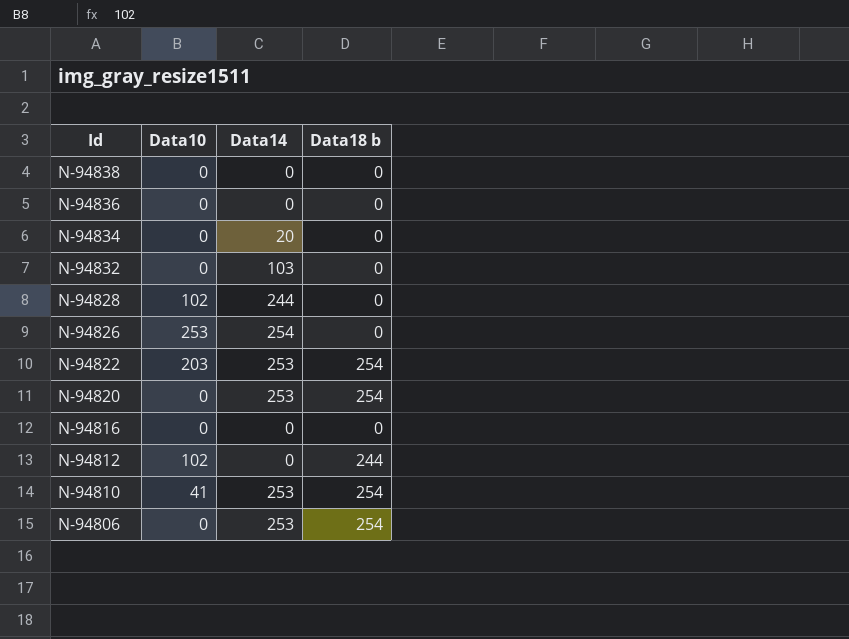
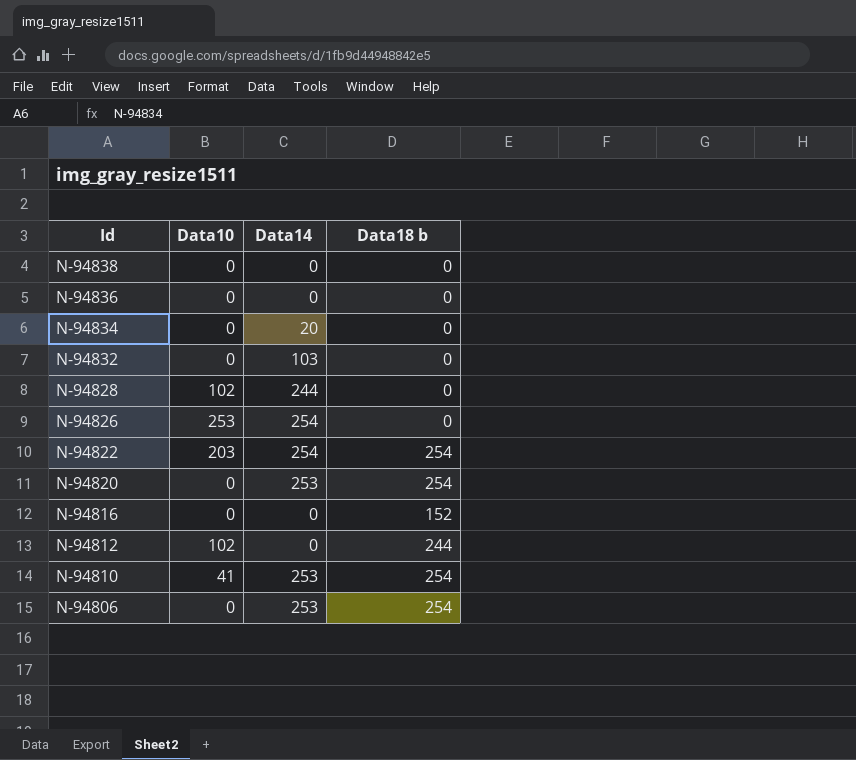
N-94822 | Data14: 253 -> 254
N-94816 | Data18 b: 0 -> 152

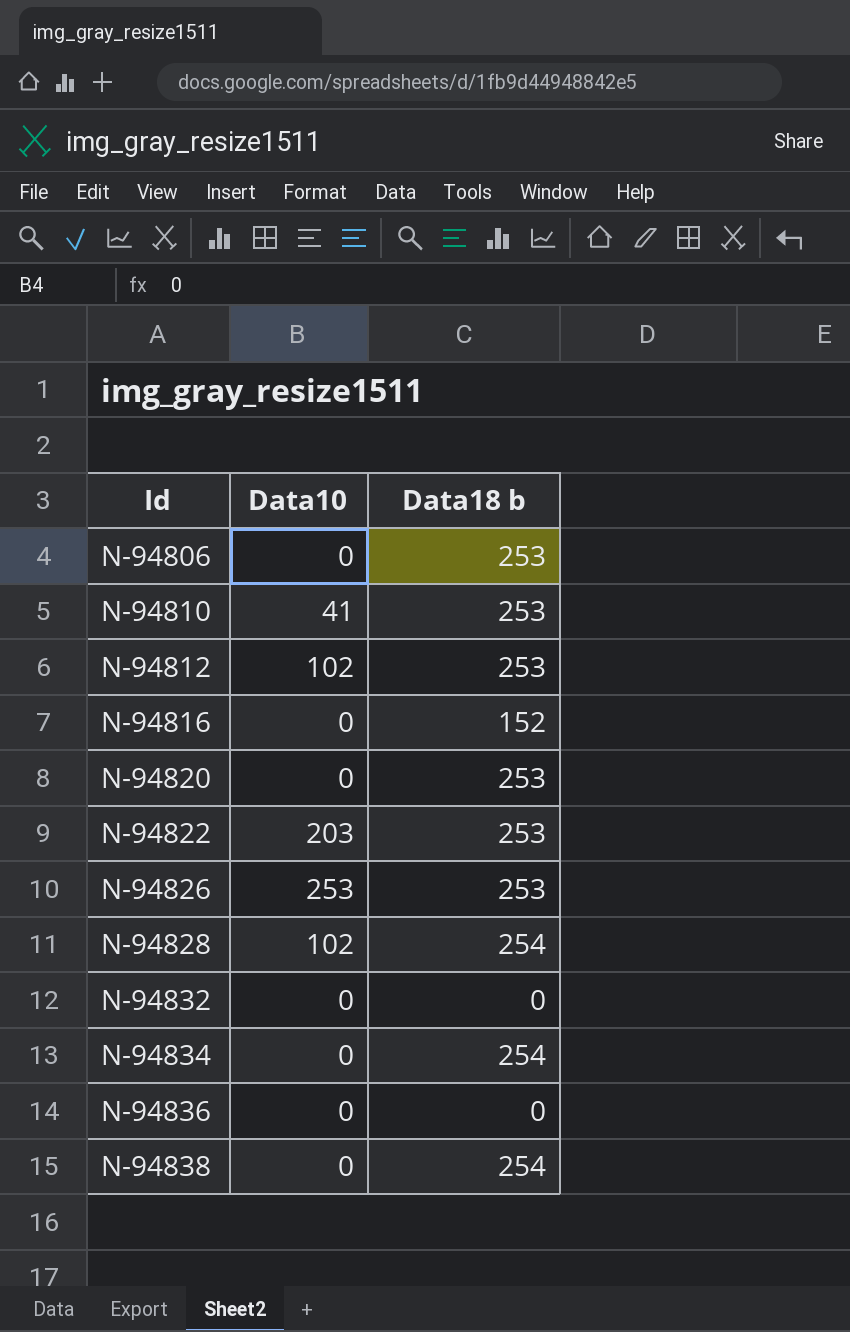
row order: Id descending -> Id ascending
column Data14 | position: 3 -> none
N-94806 | Data18 b: 254 -> 253
N-94810 | Data18 b: 254 -> 253
N-94812 | Data18 b: 244 -> 253
N-94820 | Data18 b: 254 -> 253
N-94822 | Data18 b: 254 -> 253
N-94826 | Data18 b: 0 -> 253
N-94828 | Data18 b: 0 -> 254
N-94834 | Data18 b: 0 -> 254
N-94838 | Data18 b: 0 -> 254

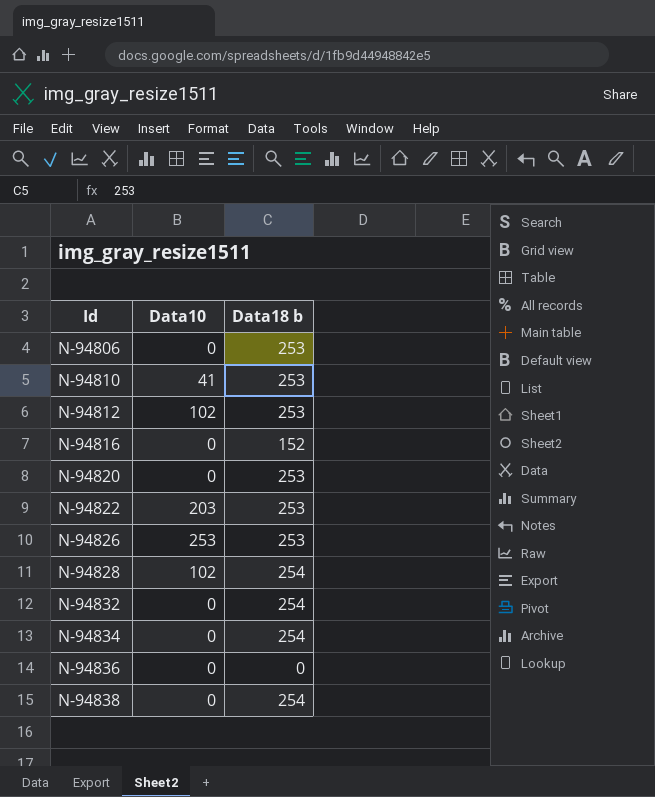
N-94832 | Data18 b: 0 -> 254

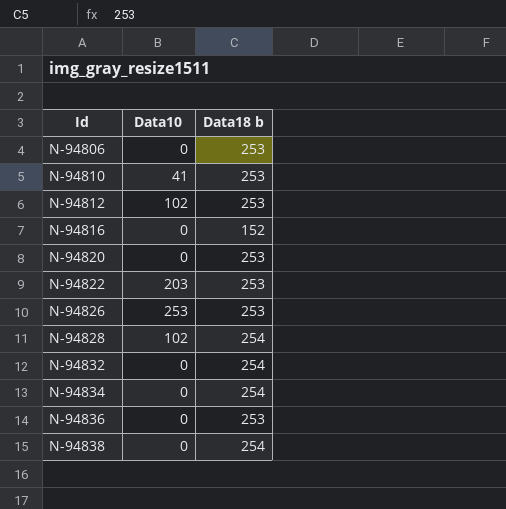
N-94836 | Data18 b: 0 -> 253

